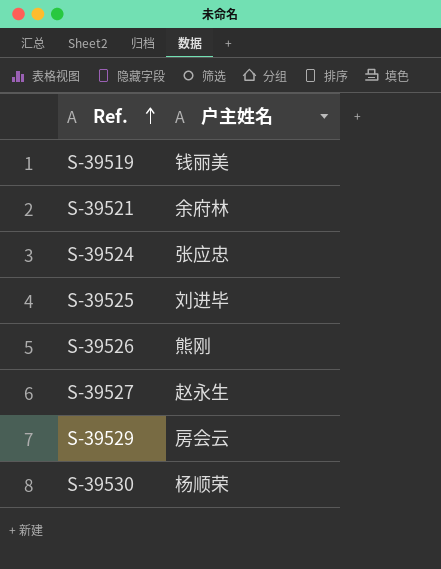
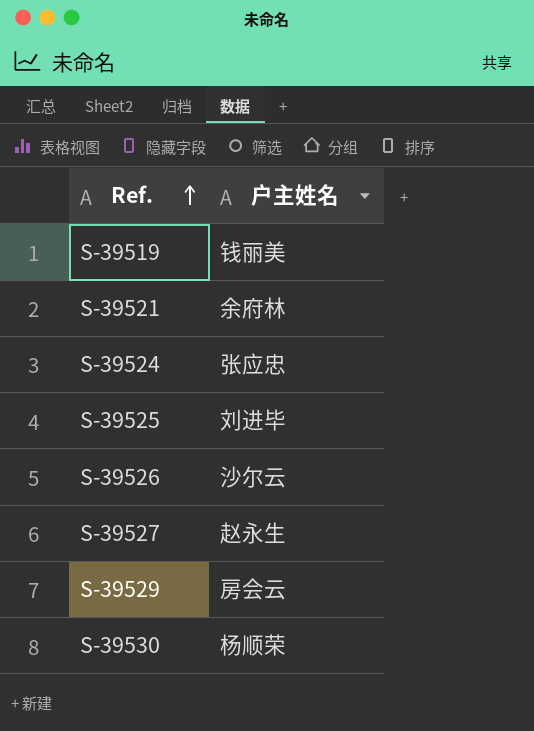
S-39526 | 户主姓名: 熊刚 -> 沙尔云

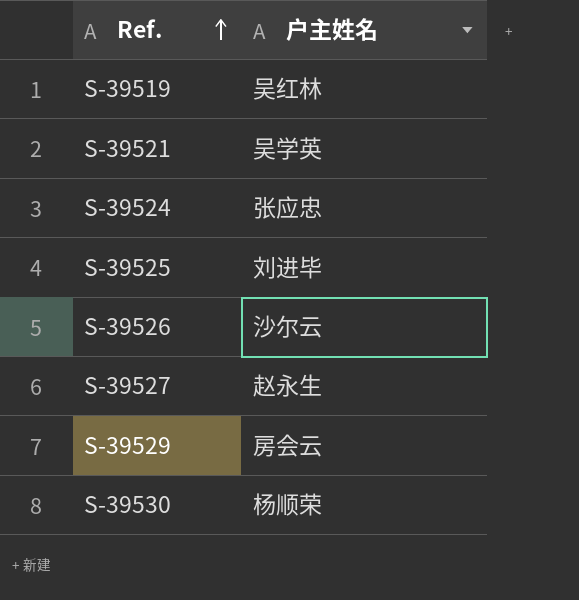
S-39519 | 户主姓名: 钱丽美 -> 吴红林
S-39521 | 户主姓名: 余府林 -> 吴学英

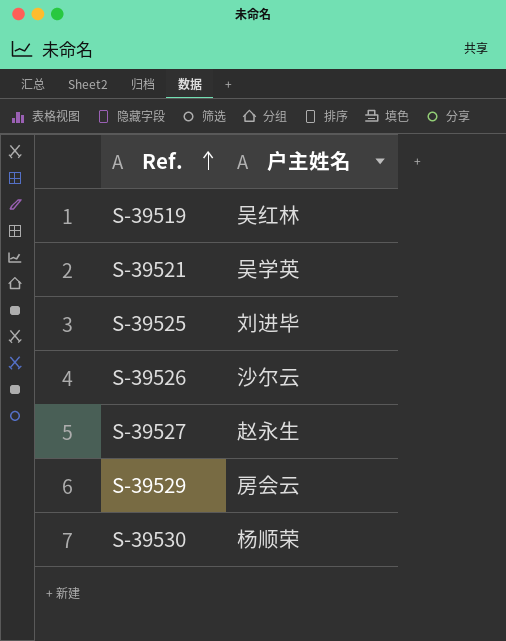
row S-39524: 张应忠 -> none

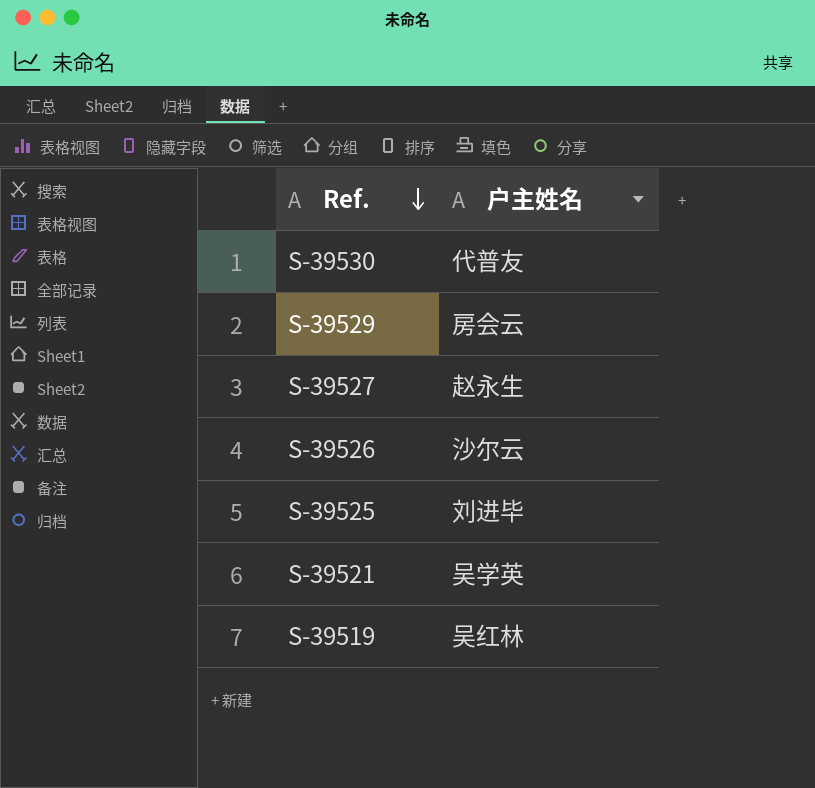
row order: Ref. ascending -> Ref. descending
S-39530 | 户主姓名: 杨顺荣 -> 代普友

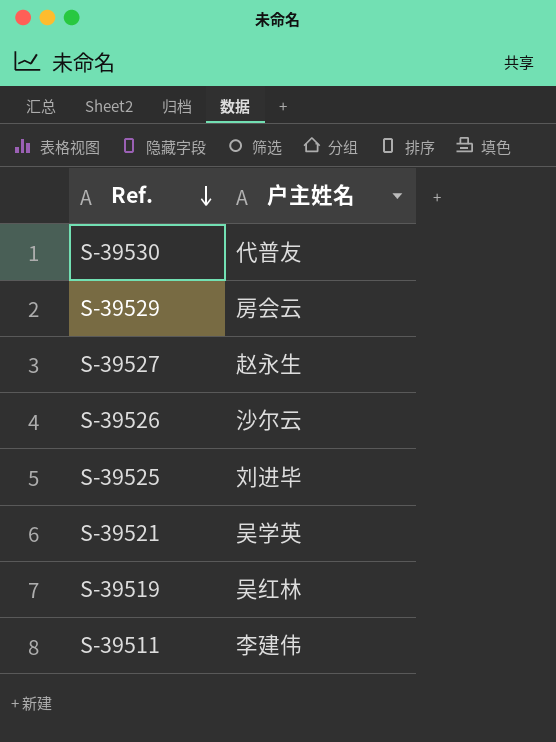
row S-39511: none -> 李建伟

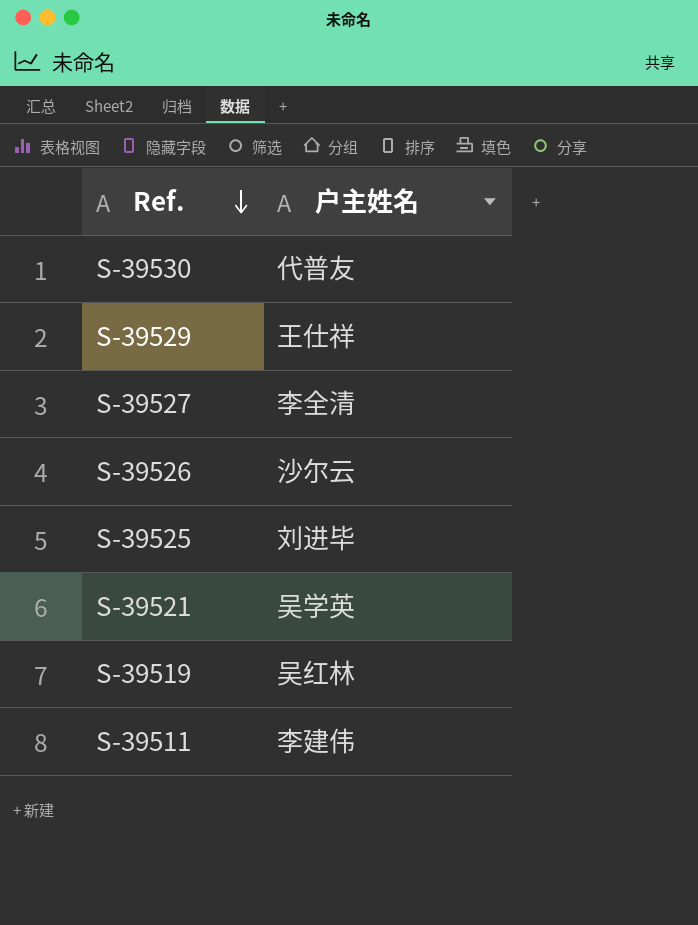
S-39529 | 户主姓名: 房会云 -> 王仕祥
S-39527 | 户主姓名: 赵永生 -> 李全清

